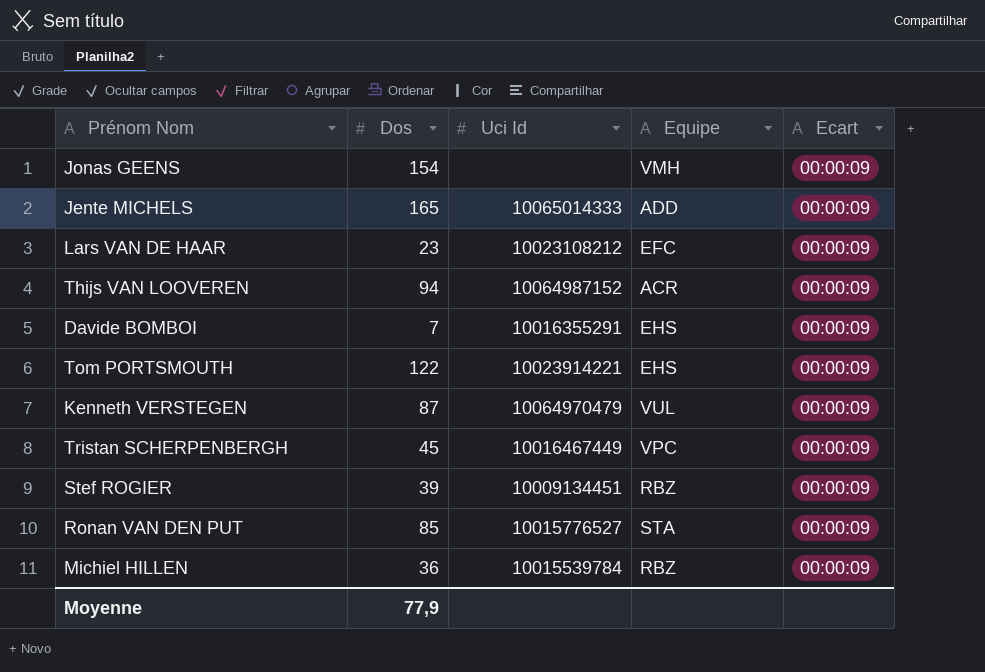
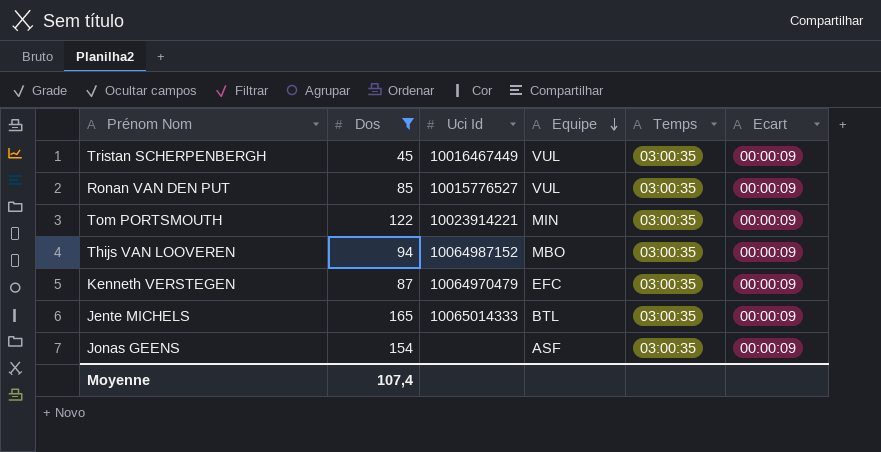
filter: none -> Dos >= 45
row order: none -> Equipe descending
column Temps | position: none -> 5
Tristan SCHERPENBERGH | Equipe: VPC -> VUL
Ronan VAN DEN PUT | Equipe: STA -> VUL
Tom PORTSMOUTH | Equipe: EHS -> MIN
Thijs VAN LOOVEREN | Equipe: ACR -> MBO
Kenneth VERSTEGEN | Equipe: VUL -> EFC
Jente MICHELS | Equipe: ADD -> BTL
Jonas GEENS | Equipe: VMH -> ASF
Moyenne | Dos: 77,9 -> 107,4

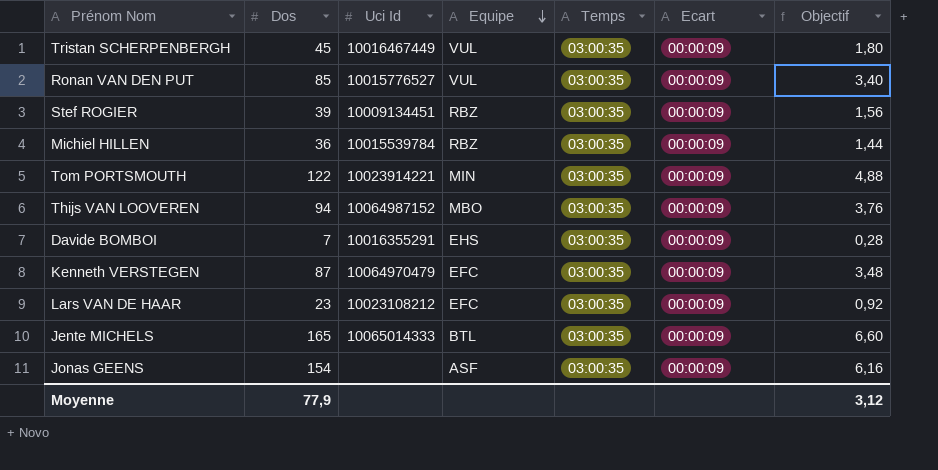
filter: Dos >= 45 -> none
column Objectif | formula: none -> [Dos] * 0,04
Moyenne | Dos: 107,4 -> 77,9

